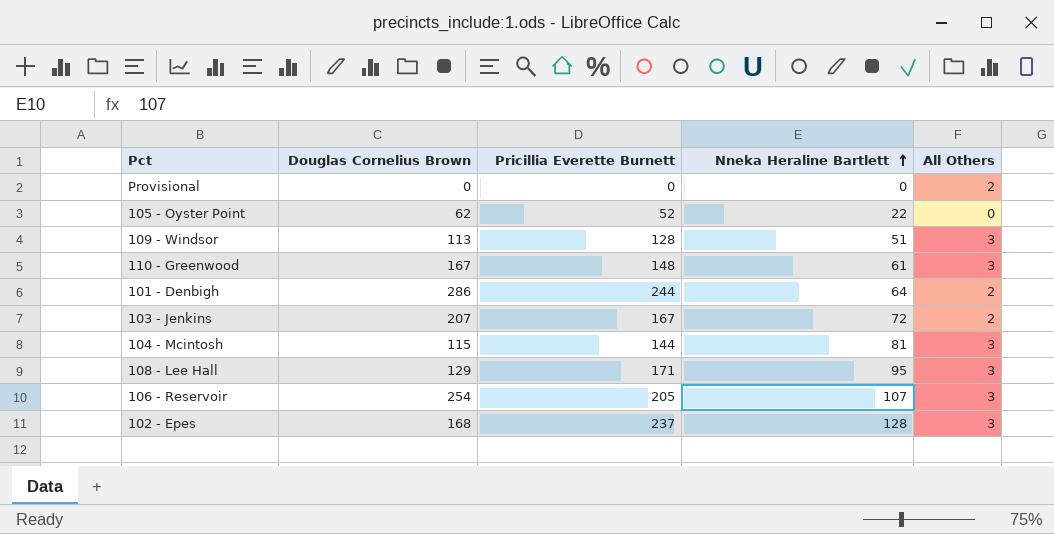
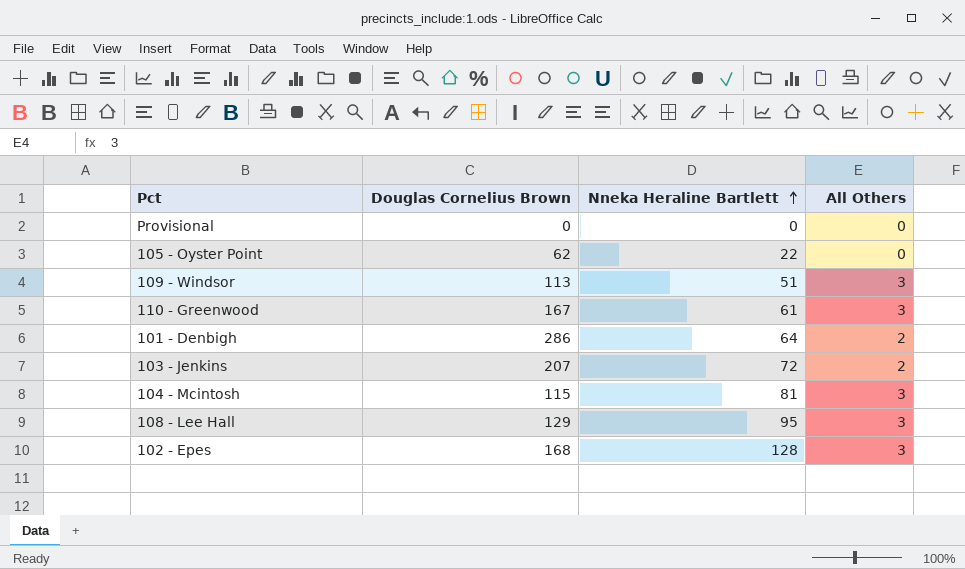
column Pricillia Everette Burnett | position: 3 -> none
row 106 - Reservoir: 254 | 205 | 107 | 3 -> none
Provisional | All Others: 2 -> 0

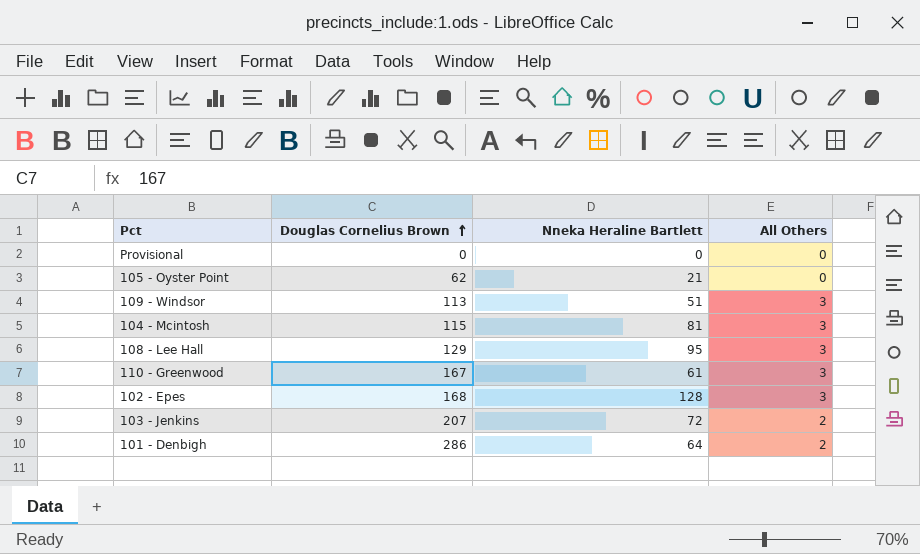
row order: Nneka Heraline Bartlett ascending -> Douglas Cornelius Brown ascending
105 - Oyster Point | Nneka Heraline Bartlett: 22 -> 21

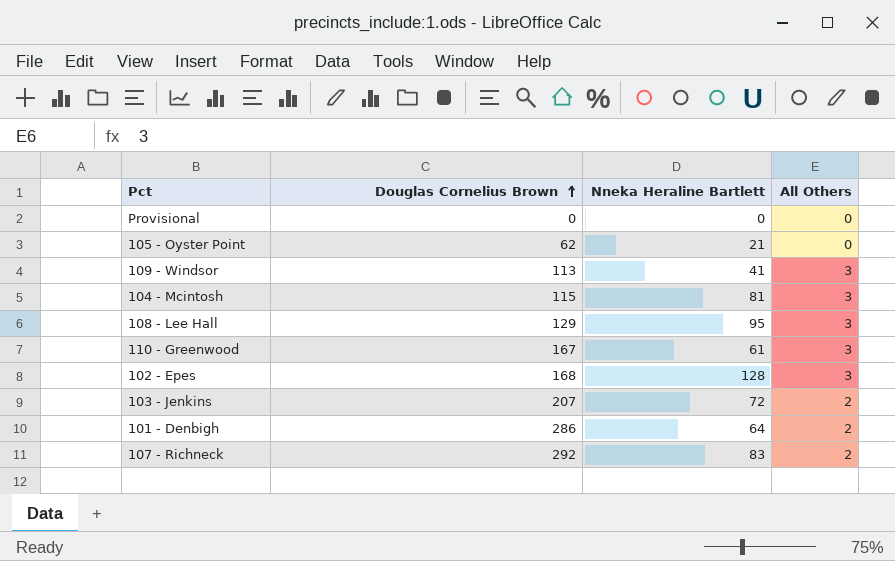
109 - Windsor | Nneka Heraline Bartlett: 51 -> 41
row 107 - Richneck: none -> 292 | 83 | 2

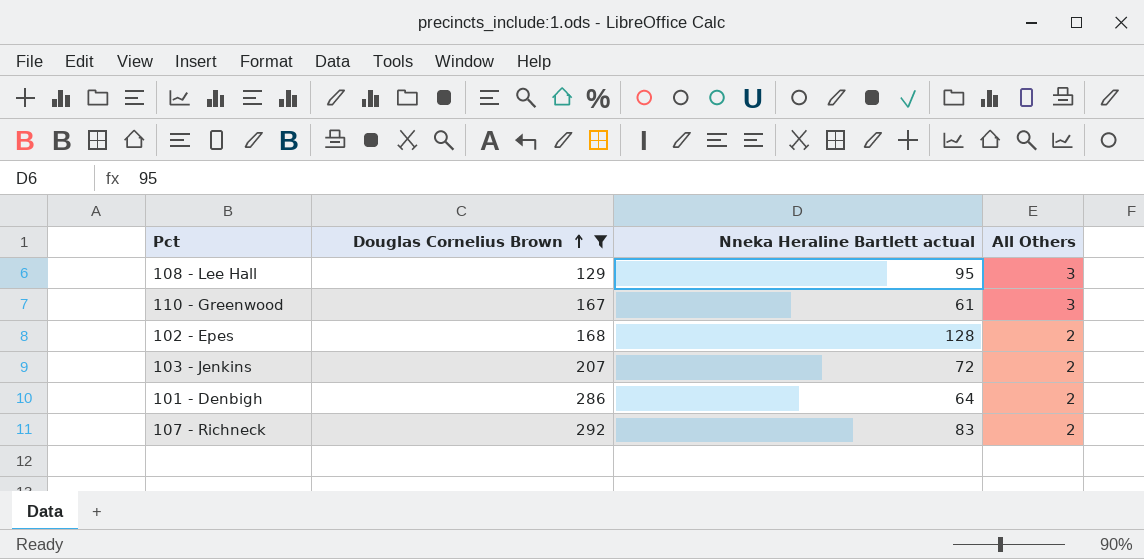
filter: none -> Douglas Cornelius Brown >= 129
column name: Nneka Heraline Bartlett -> Nneka Heraline Bartlett actual
102 - Epes | All Others: 3 -> 2

